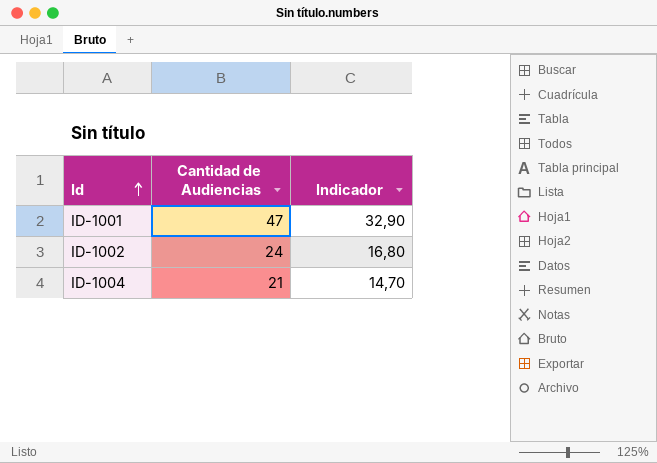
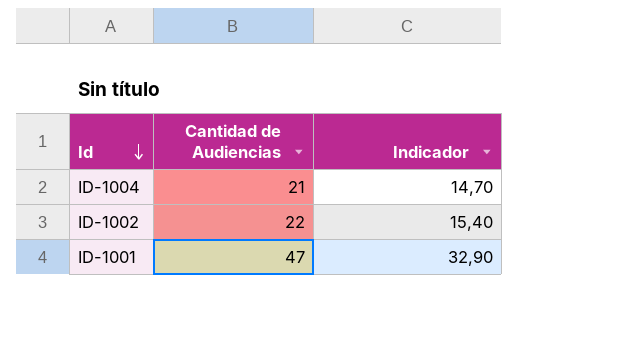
row order: Id ascending -> Id descending
ID-1002 | Cantidad de Audiencias: 24 -> 22
ID-1002 | Indicador: 16,80 -> 15,40

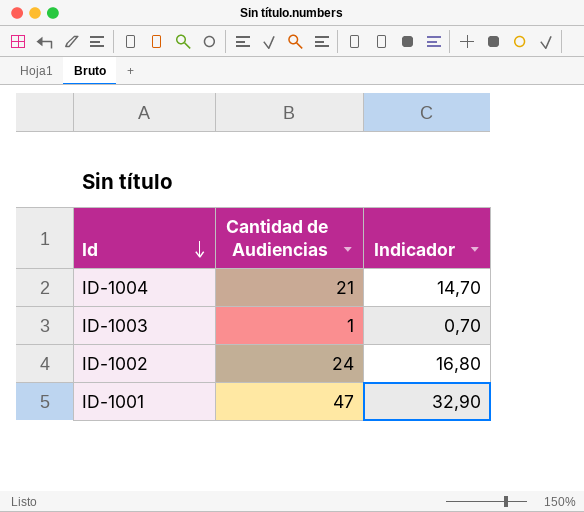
row ID-1003: none -> 1 | 0,70
ID-1002 | Cantidad de Audiencias: 22 -> 24
ID-1002 | Indicador: 15,40 -> 16,80

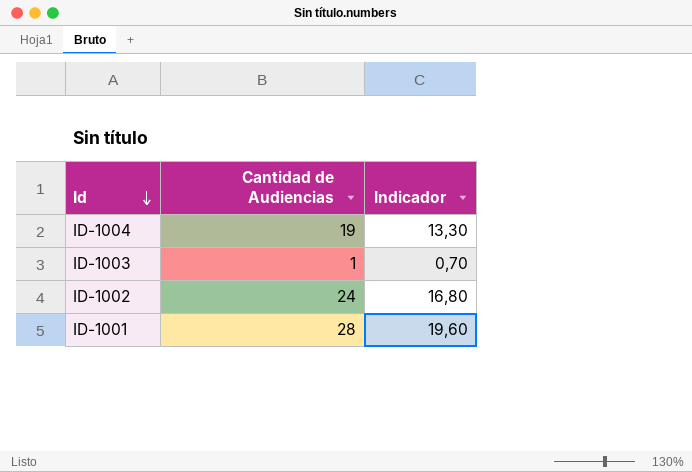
ID-1004 | Cantidad de Audiencias: 21 -> 19
ID-1004 | Indicador: 14,70 -> 13,30
ID-1001 | Cantidad de Audiencias: 47 -> 28
ID-1001 | Indicador: 32,90 -> 19,60

